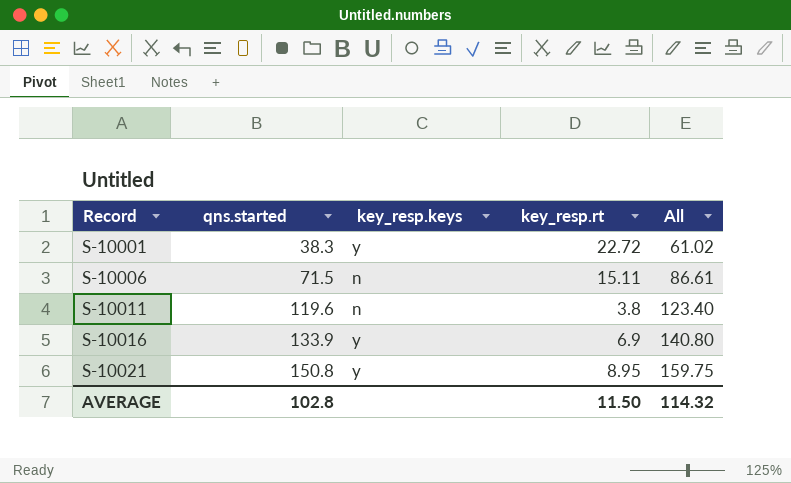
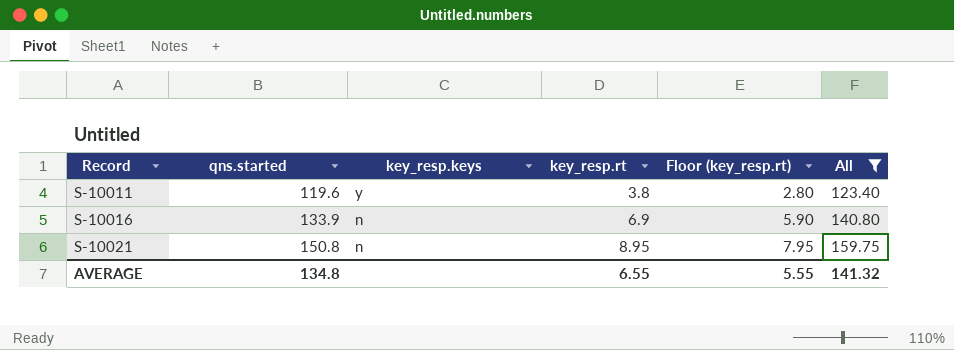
filter: none -> All >= 123.40
column Floor (key_resp.rt) | formula: none -> [key_resp.rt] - 1
S-10011 | key_resp.keys: n -> y
S-10016 | key_resp.keys: y -> n
S-10021 | key_resp.keys: y -> n
AVERAGE | qns.started: 102.8 -> 134.8
AVERAGE | key_resp.rt: 11.50 -> 6.55
AVERAGE | All: 114.32 -> 141.32

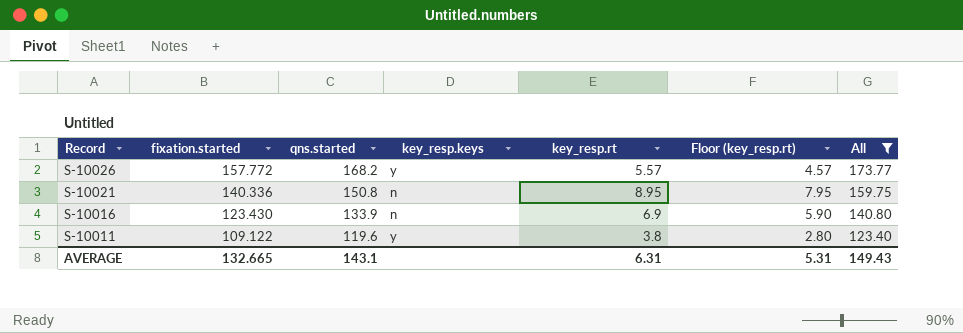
row order: Record ascending -> Record descending
column fixation.started | position: none -> 2
row S-10026: none -> 157.772 | 168.2 | y | 5.57 | 4.57 | 173.77
AVERAGE | qns.started: 134.8 -> 143.1
AVERAGE | key_resp.rt: 6.55 -> 6.31
AVERAGE | Floor (key_resp.rt): 5.55 -> 5.31
AVERAGE | All: 141.32 -> 149.43

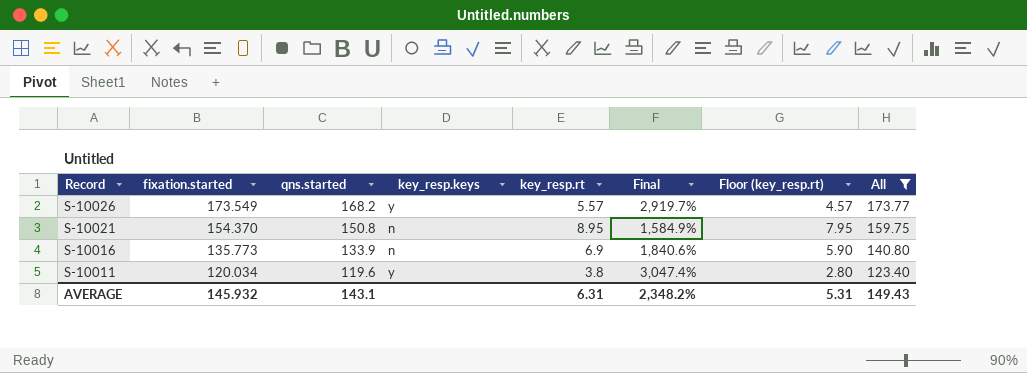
column Final | formula: none -> ([qns.started] - [key_resp.rt]) / [key_resp.rt]
S-10026 | fixation.started: 157.772 -> 173.549
S-10021 | fixation.started: 140.336 -> 154.370
S-10016 | fixation.started: 123.430 -> 135.773
S-10011 | fixation.started: 109.122 -> 120.034
AVERAGE | fixation.started: 132.665 -> 145.932

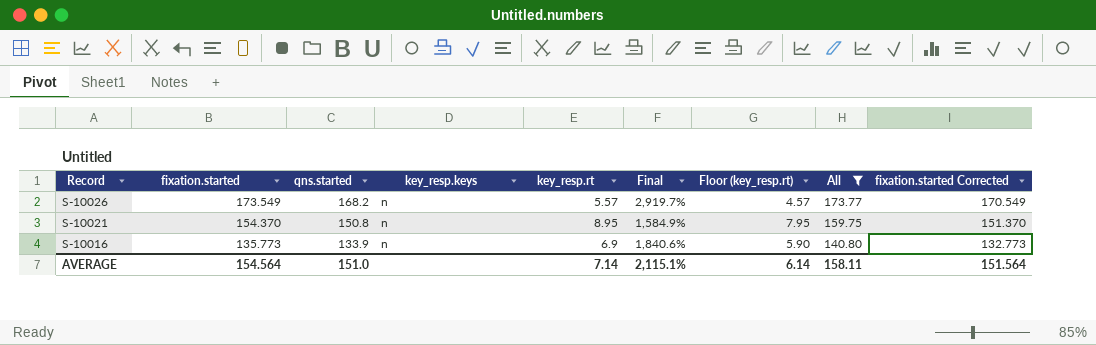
column fixation.started Corrected | formula: none -> [fixation.started] - 3
row S-10011: 120.034 | 119.6 | y | 3.8 | 3,047.4% | 2.80 | 123.40 -> none
S-10026 | key_resp.keys: y -> n
AVERAGE | fixation.started: 145.932 -> 154.564
AVERAGE | qns.started: 143.1 -> 151.0
AVERAGE | key_resp.rt: 6.31 -> 7.14
AVERAGE | Final: 2,348.2% -> 2,115.1%
AVERAGE | Floor (key_resp.rt): 5.31 -> 6.14
AVERAGE | All: 149.43 -> 158.11

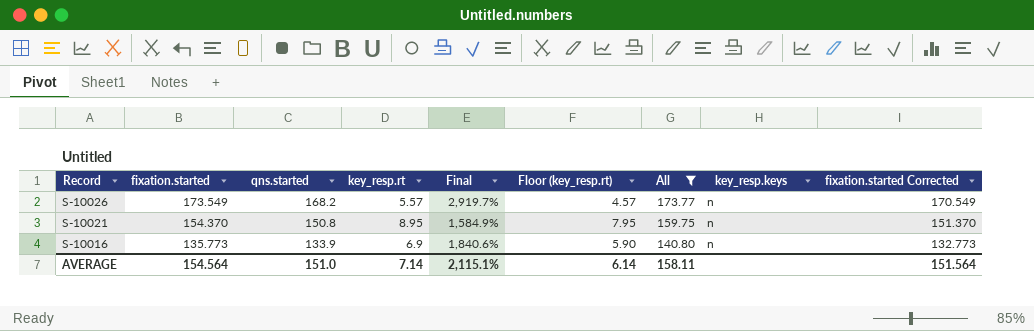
column key_resp.keys | position: 4 -> 8

